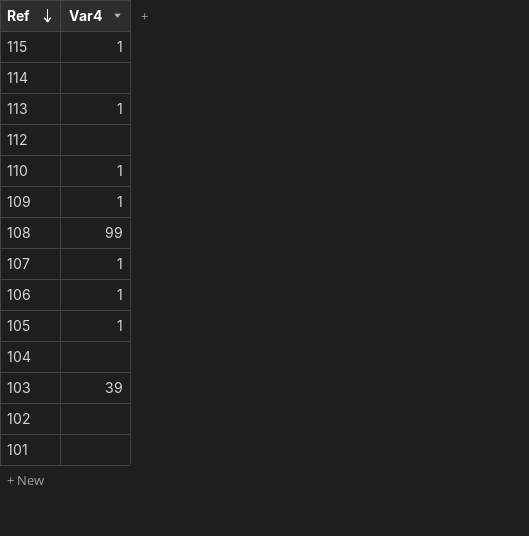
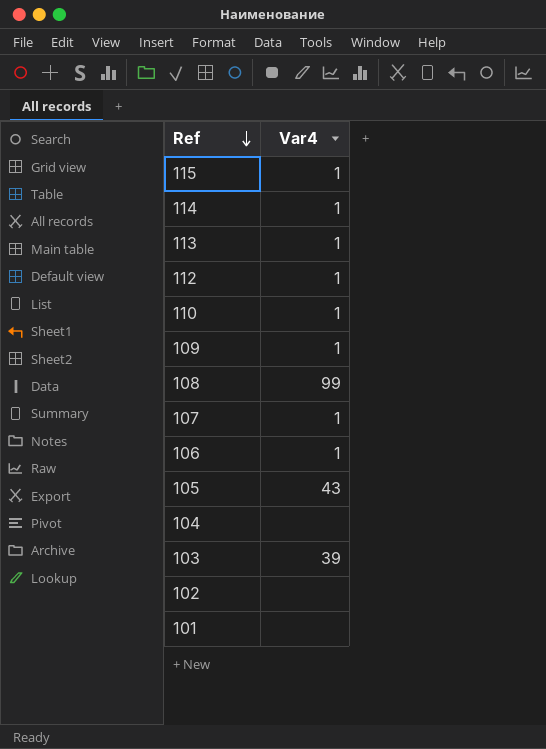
114 | Var4: none -> 1
112 | Var4: none -> 1
105 | Var4: 1 -> 43

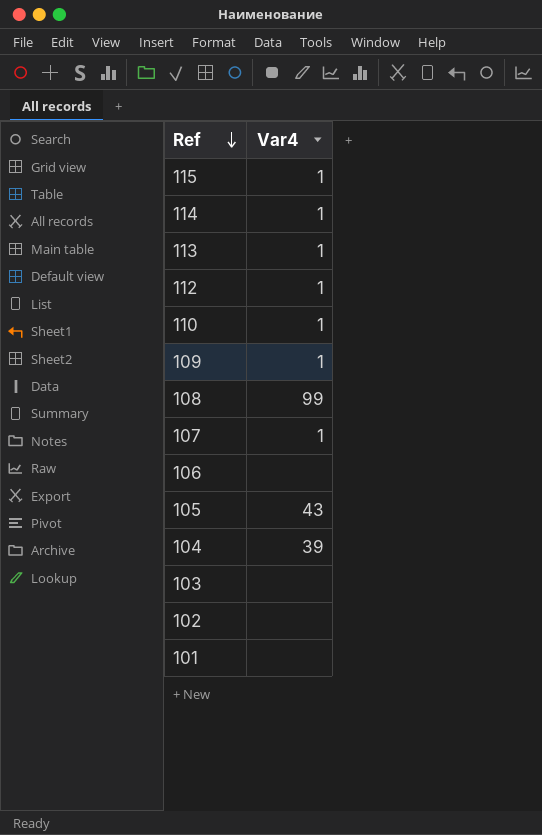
106 | Var4: 1 -> none
104 | Var4: none -> 39
103 | Var4: 39 -> none

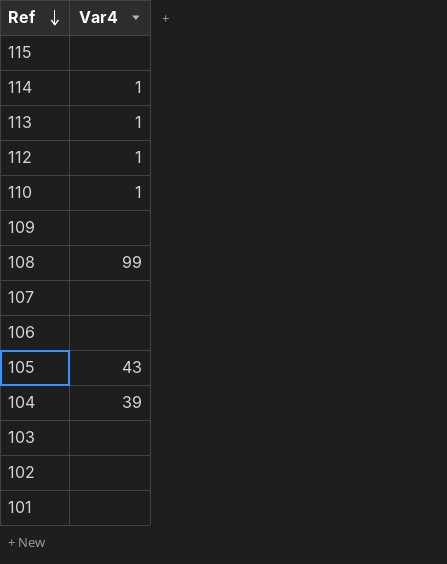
115 | Var4: 1 -> none
109 | Var4: 1 -> none
107 | Var4: 1 -> none

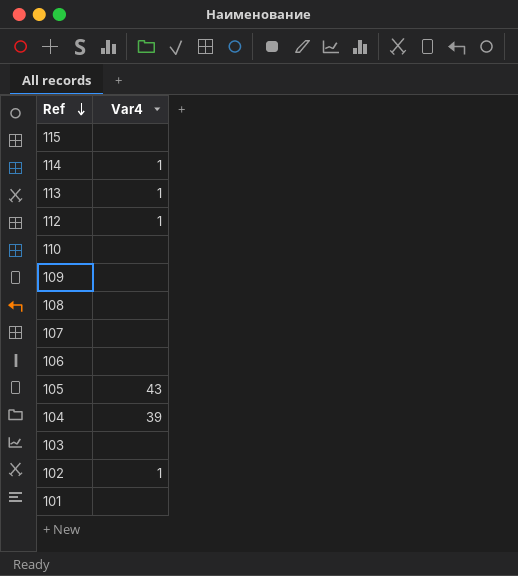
110 | Var4: 1 -> none
108 | Var4: 99 -> none
102 | Var4: none -> 1

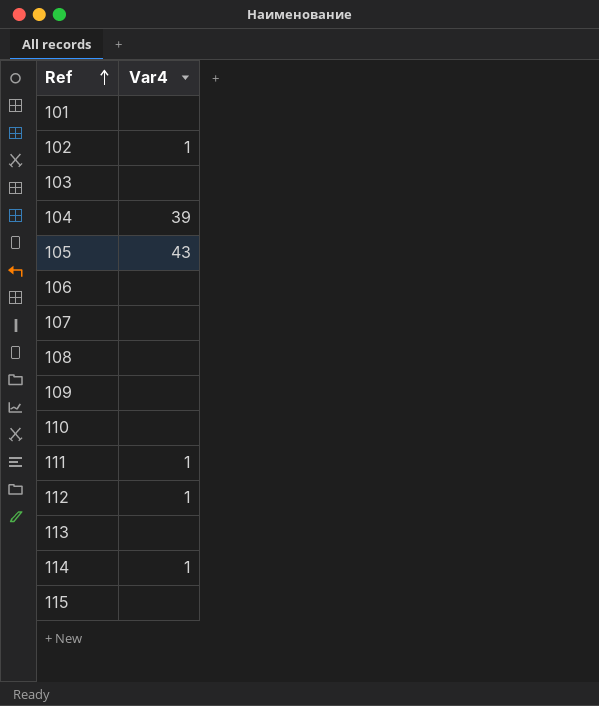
row order: Ref descending -> Ref ascending
row 111: none -> 1
113 | Var4: 1 -> none

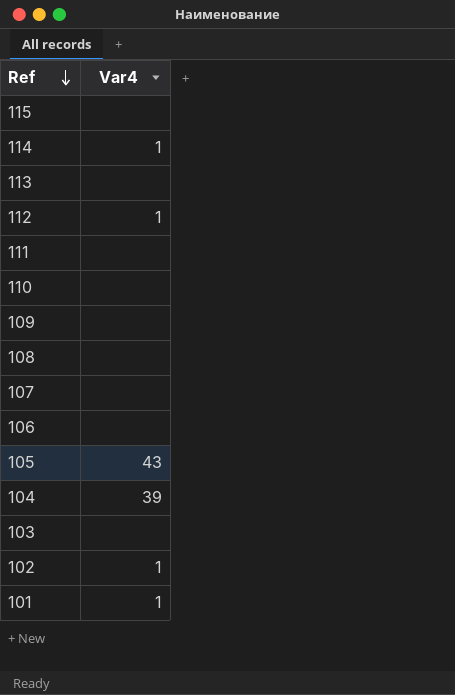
row order: Ref ascending -> Ref descending
111 | Var4: 1 -> none
101 | Var4: none -> 1

